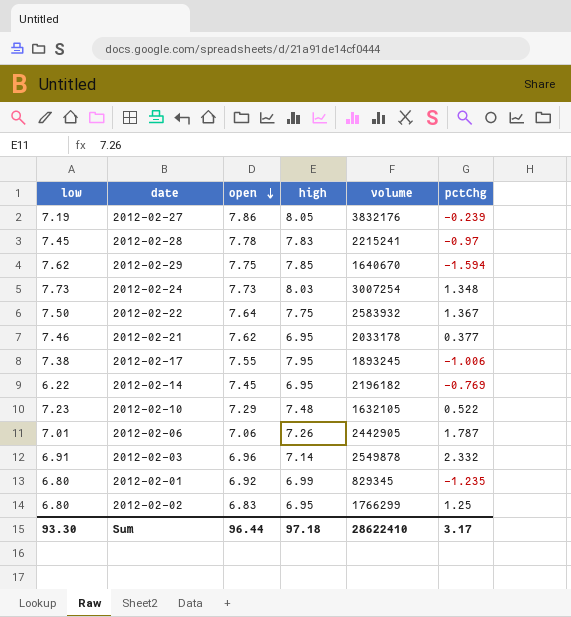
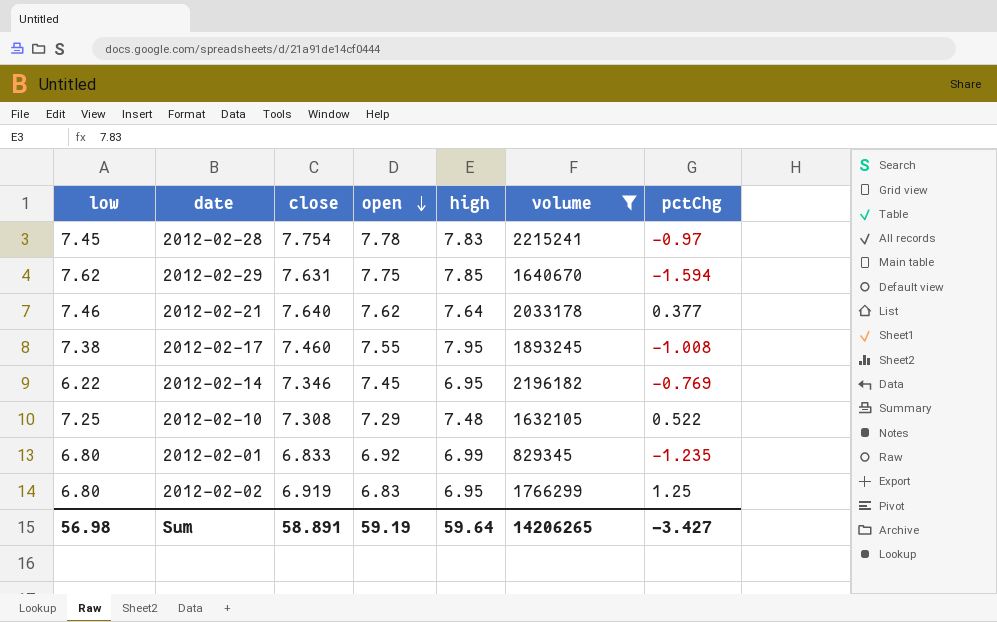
filter: none -> volume <= 2215241
column close | position: none -> 3
2012-02-21 | high: 6.95 -> 7.64
2012-02-17 | pctChg: -1.006 -> -1.008
2012-02-10 | low: 7.23 -> 7.25
Sum | low: 93.30 -> 56.98
Sum | open: 96.44 -> 59.19
Sum | high: 97.18 -> 59.64
Sum | volume: 28622410 -> 14206265
Sum | pctChg: 3.17 -> -3.427

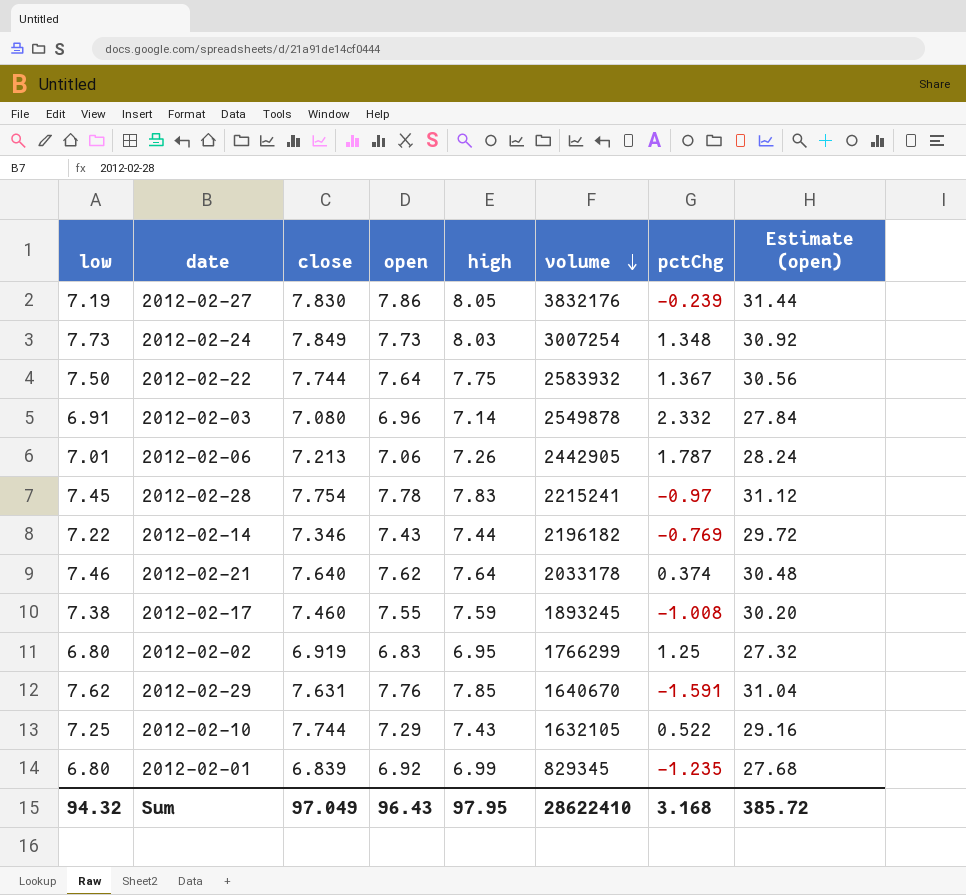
filter: volume <= 2215241 -> none
row order: open descending -> volume descending
column Estimate (open) | formula: none -> [open] * 4
2012-02-14 | low: 6.22 -> 7.22
2012-02-14 | open: 7.45 -> 7.43
2012-02-14 | high: 6.95 -> 7.44
2012-02-21 | pctChg: 0.377 -> 0.374
2012-02-17 | high: 7.95 -> 7.59
2012-02-29 | open: 7.75 -> 7.76
2012-02-29 | pctChg: -1.594 -> -1.591
2012-02-10 | close: 7.308 -> 7.744
2012-02-10 | high: 7.48 -> 7.43
2012-02-01 | close: 6.833 -> 6.839
Sum | low: 56.98 -> 94.32
Sum | close: 58.891 -> 97.049
Sum | open: 59.19 -> 96.43
Sum | high: 59.64 -> 97.95
Sum | volume: 14206265 -> 28622410
Sum | pctChg: -3.427 -> 3.168

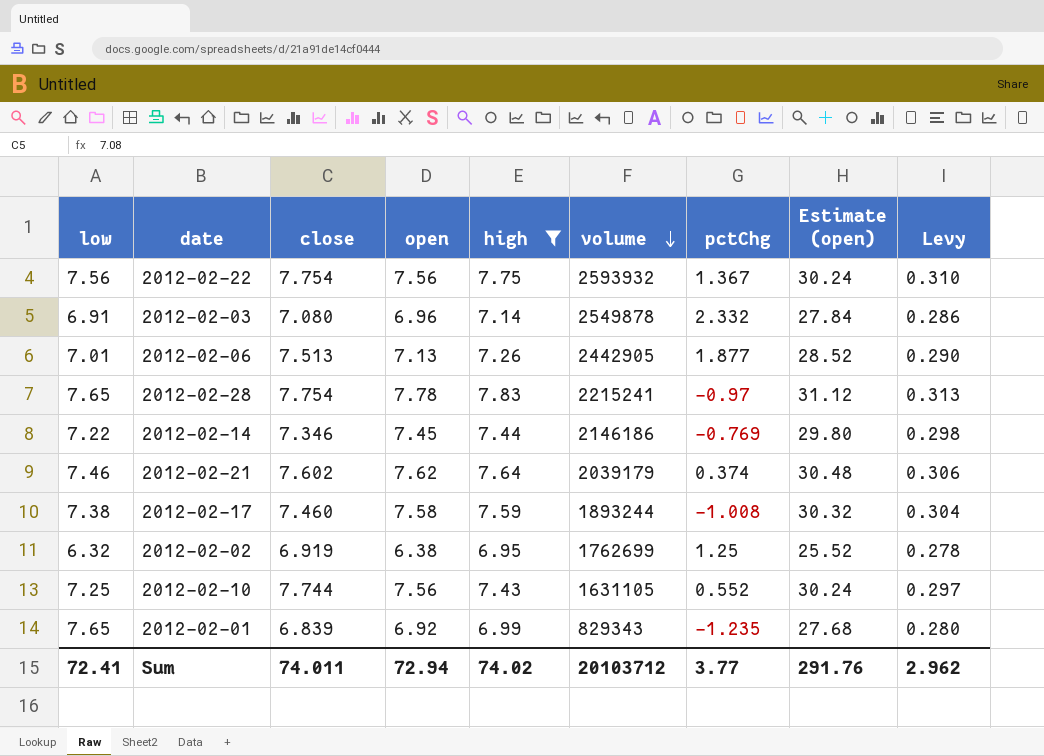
filter: none -> high <= 7.83
column Levy | formula: none -> [high] * 0.04
2012-02-22 | low: 7.50 -> 7.56
2012-02-22 | close: 7.744 -> 7.754
2012-02-22 | open: 7.64 -> 7.56
2012-02-22 | volume: 2583932 -> 2593932
2012-02-22 | Estimate (open): 30.56 -> 30.24
2012-02-06 | close: 7.213 -> 7.513
2012-02-06 | open: 7.06 -> 7.13
2012-02-06 | pctChg: 1.787 -> 1.877
2012-02-06 | Estimate (open): 28.24 -> 28.52
2012-02-28 | low: 7.45 -> 7.65
2012-02-14 | open: 7.43 -> 7.45
2012-02-14 | volume: 2196182 -> 2146186
2012-02-14 | Estimate (open): 29.72 -> 29.80
2012-02-21 | close: 7.640 -> 7.602
2012-02-21 | volume: 2033178 -> 2039179
2012-02-17 | open: 7.55 -> 7.58
2012-02-17 | volume: 1893245 -> 1893244
2012-02-17 | Estimate (open): 30.20 -> 30.32
2012-02-02 | low: 6.80 -> 6.32
2012-02-02 | open: 6.83 -> 6.38
2012-02-02 | volume: 1766299 -> 1762699
2012-02-02 | Estimate (open): 27.32 -> 25.52
2012-02-10 | open: 7.29 -> 7.56
2012-02-10 | volume: 1632105 -> 1631105
2012-02-10 | pctChg: 0.522 -> 0.552
2012-02-10 | Estimate (open): 29.16 -> 30.24
2012-02-01 | low: 6.80 -> 7.65
2012-02-01 | volume: 829345 -> 829343
Sum | low: 94.32 -> 72.41
Sum | close: 97.049 -> 74.011
Sum | open: 96.43 -> 72.94
Sum | high: 97.95 -> 74.02
Sum | volume: 28622410 -> 20103712
Sum | pctChg: 3.168 -> 3.77
Sum | Estimate (open): 385.72 -> 291.76

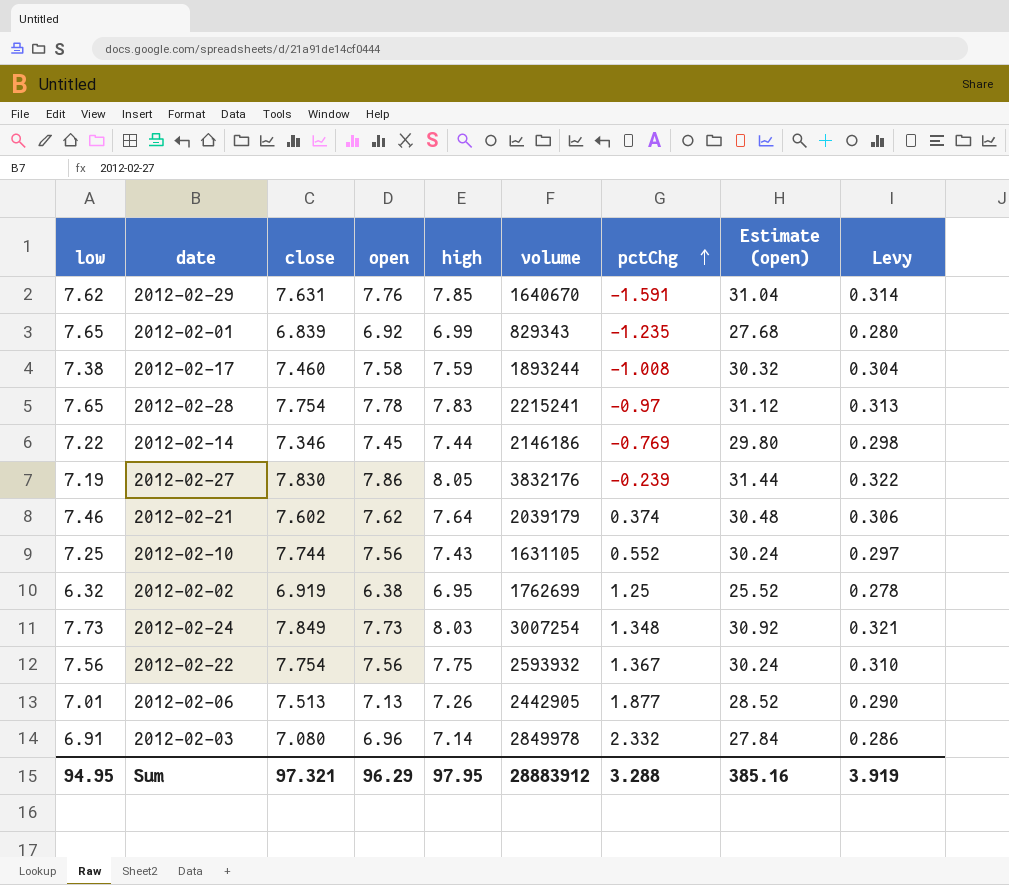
filter: high <= 7.83 -> none
row order: volume descending -> pctChg ascending
2012-02-03 | volume: 2549878 -> 2849978
Sum | low: 72.41 -> 94.95
Sum | close: 74.011 -> 97.321
Sum | open: 72.94 -> 96.29
Sum | high: 74.02 -> 97.95
Sum | volume: 20103712 -> 28883912
Sum | pctChg: 3.77 -> 3.288
Sum | Estimate (open): 291.76 -> 385.16
Sum | Levy: 2.962 -> 3.919

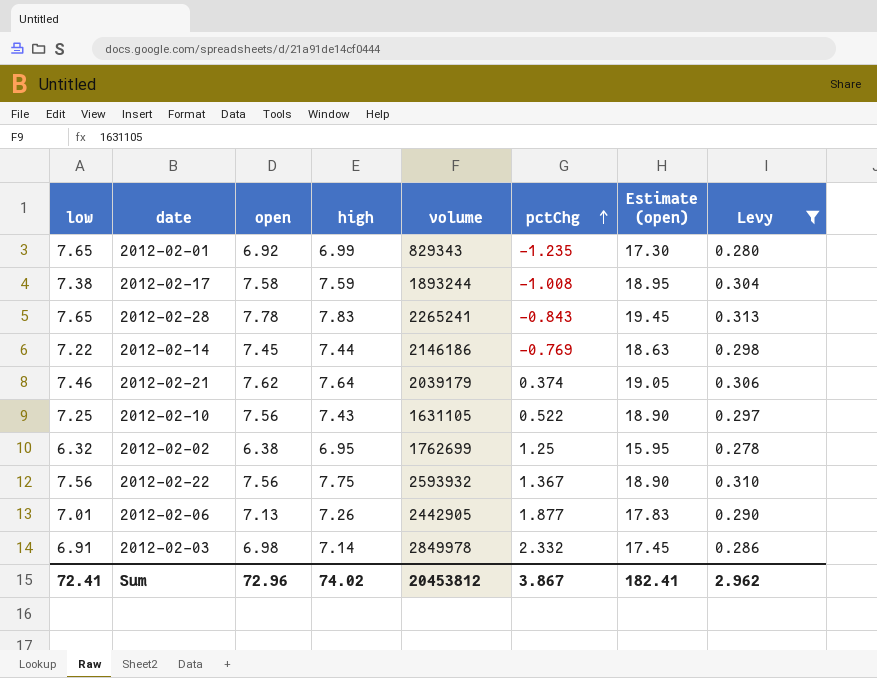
filter: none -> Levy <= 0.313
column close | position: 3 -> none
column Estimate (open) | formula: [open] * 4 -> [open] * 2.5
2012-02-28 | volume: 2215241 -> 2265241
2012-02-28 | pctChg: -0.97 -> -0.843
2012-02-10 | pctChg: 0.552 -> 0.522
2012-02-03 | open: 6.96 -> 6.98
Sum | low: 94.95 -> 72.41
Sum | open: 96.29 -> 72.96
Sum | high: 97.95 -> 74.02
Sum | volume: 28883912 -> 20453812
Sum | pctChg: 3.288 -> 3.867
Sum | Estimate (open): 385.16 -> 182.41
Sum | Levy: 3.919 -> 2.962

